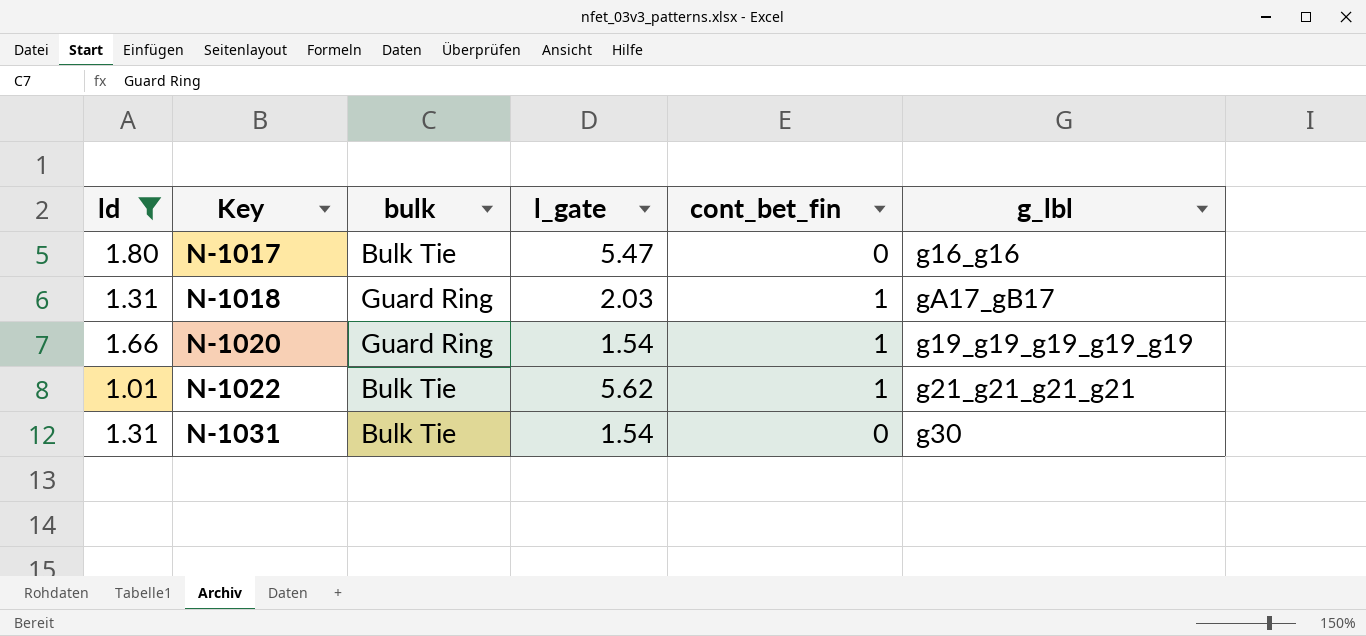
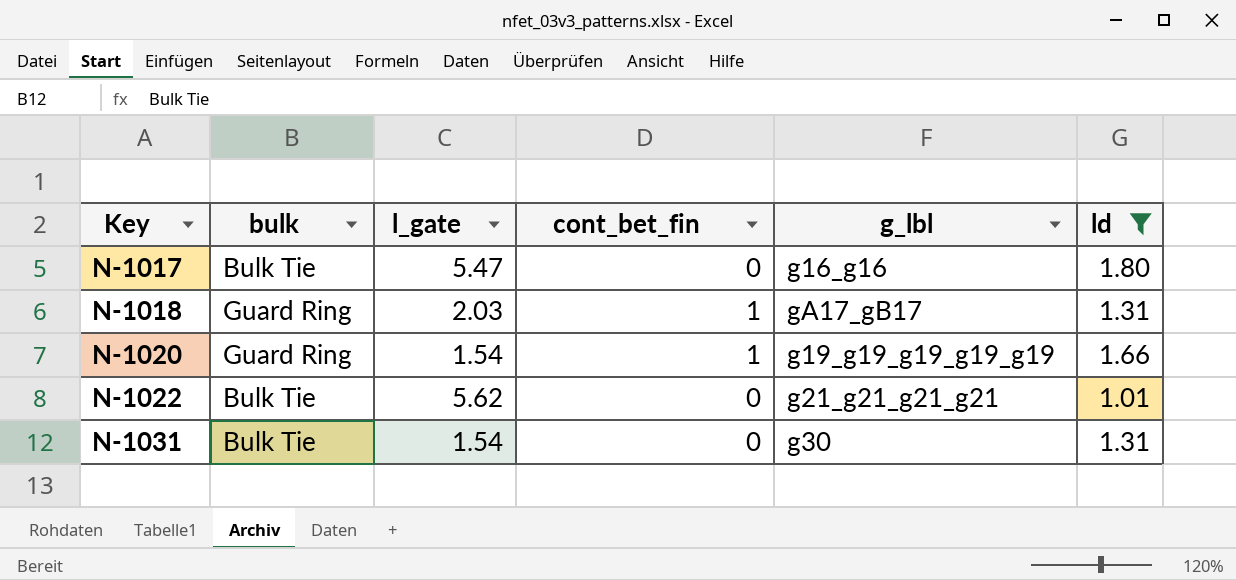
column ld | position: 1 -> 6
N-1022 | cont_bet_fin: 1 -> 0

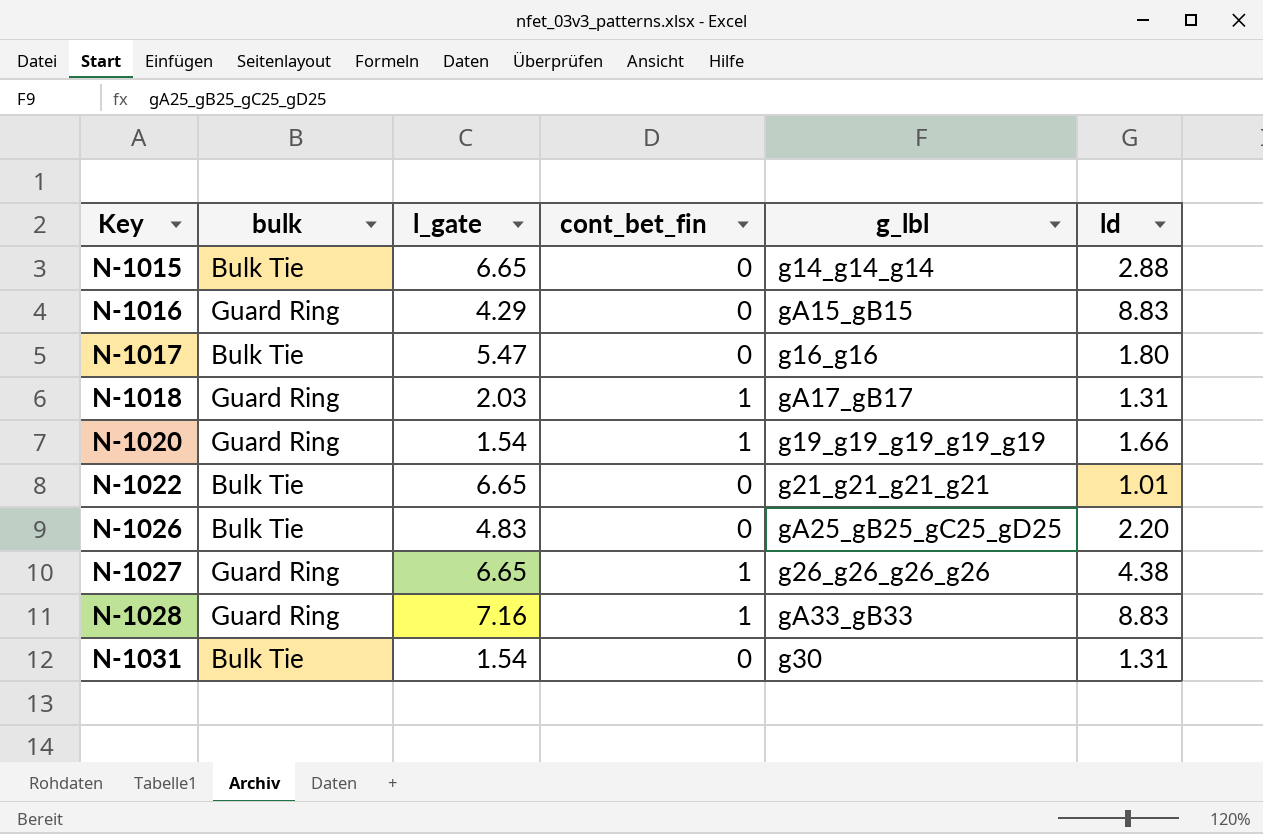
filter: ld <= 1.80 -> none
N-1022 | l_gate: 5.62 -> 6.65

